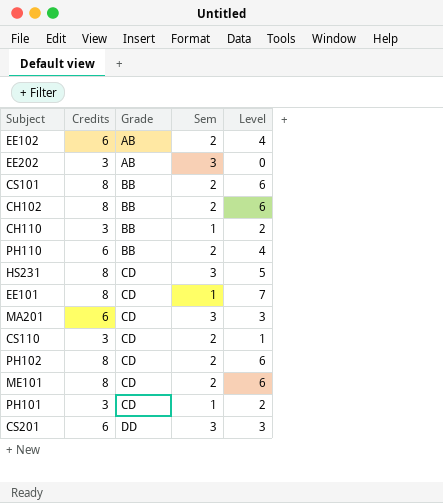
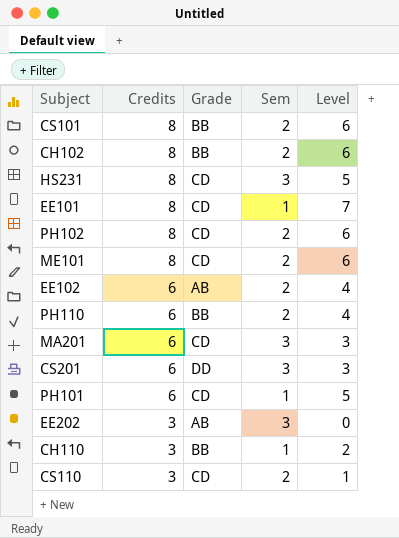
row order: Grade ascending -> Credits descending
PH101 | Credits: 3 -> 6
PH101 | Level: 2 -> 5

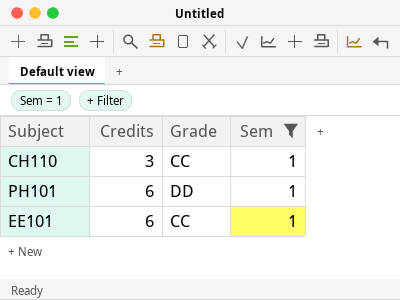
filter: none -> Sem = 1
row order: Credits descending -> Credits ascending
column Level | formula: [Credits] - [Sem] -> none
CH110 | Grade: BB -> CC
PH101 | Grade: CD -> DD
EE101 | Credits: 8 -> 6
EE101 | Grade: CD -> CC

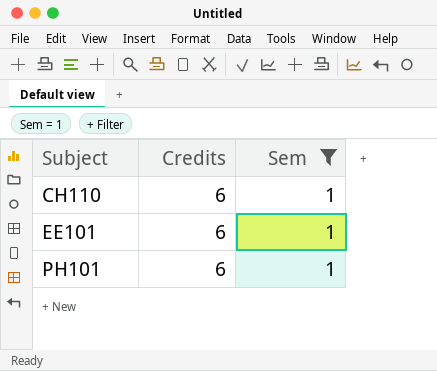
row order: Credits ascending -> Subject ascending
column Grade | position: 3 -> none
CH110 | Credits: 3 -> 6

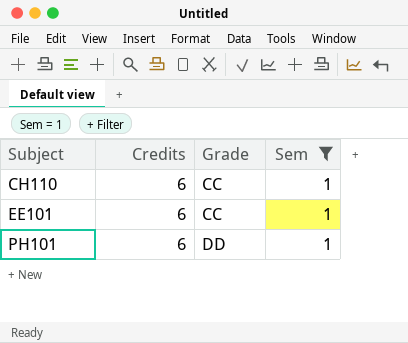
column Grade | position: none -> 3

